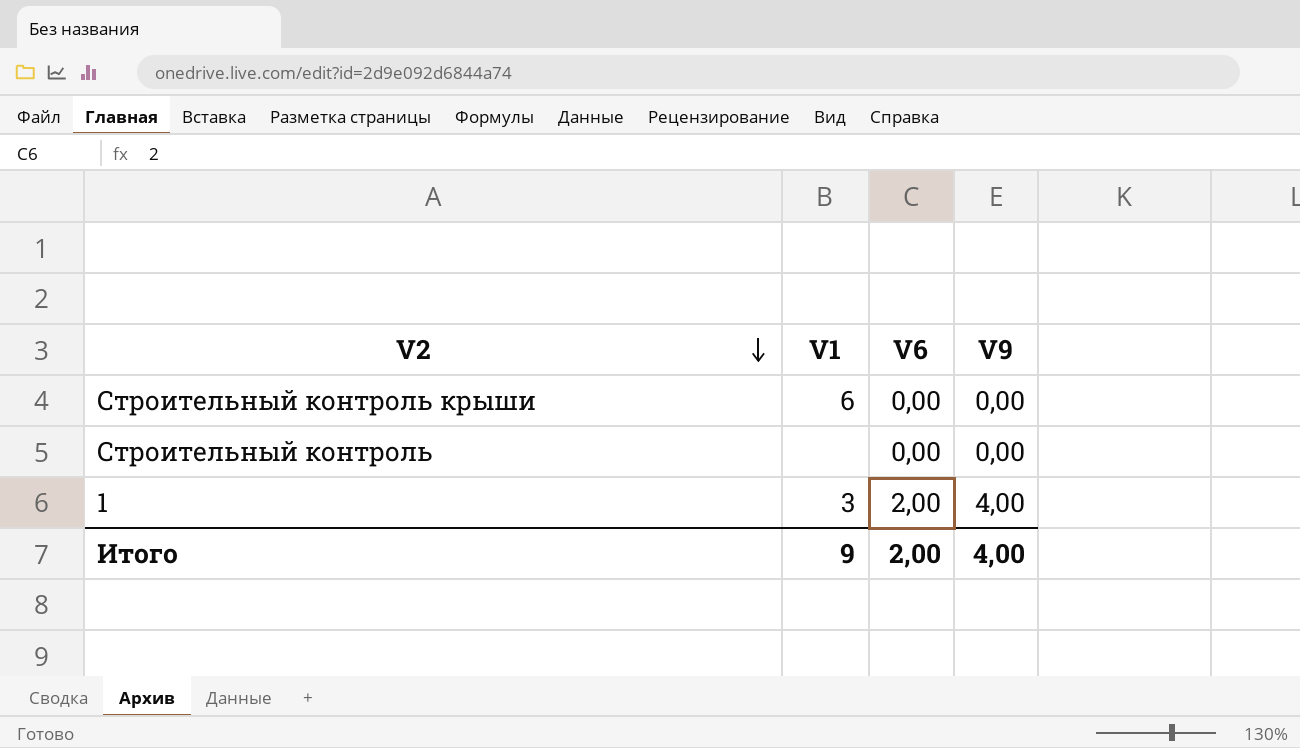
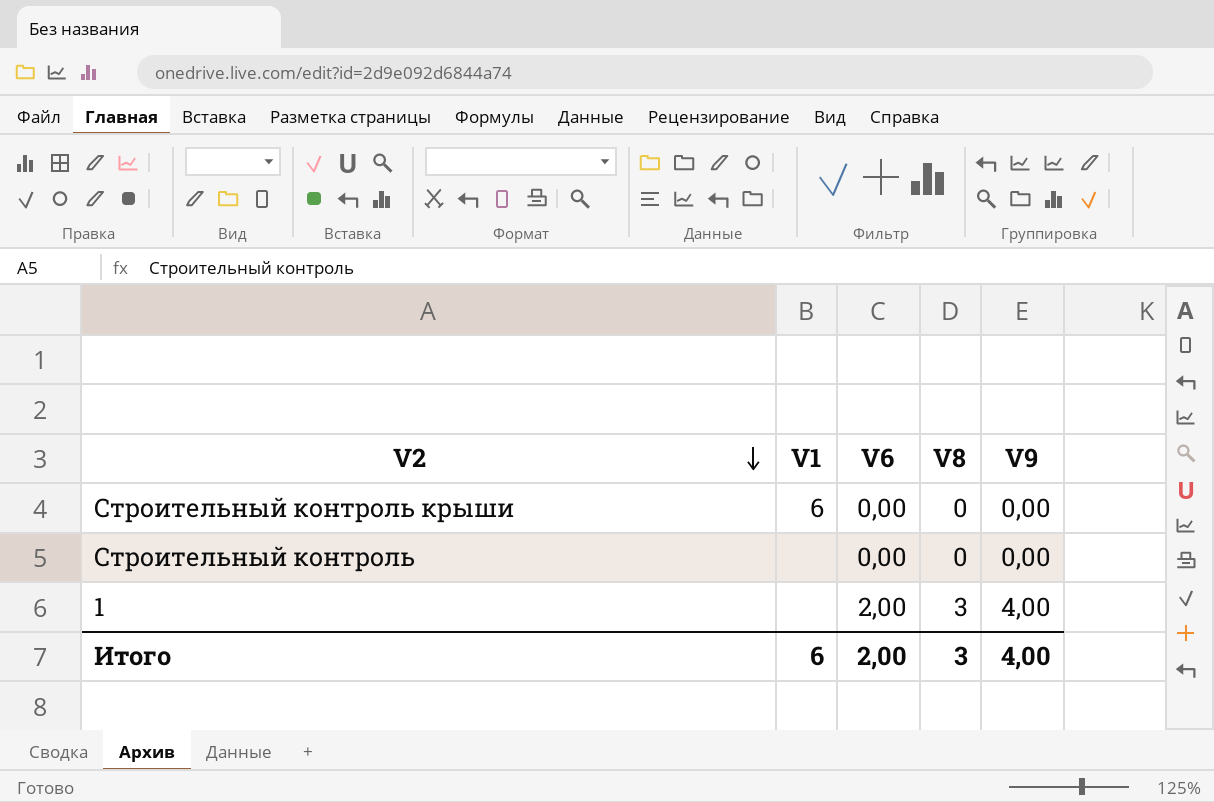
column V8 | position: none -> 4
1 | V1: 3 -> none
Итого | V1: 9 -> 6

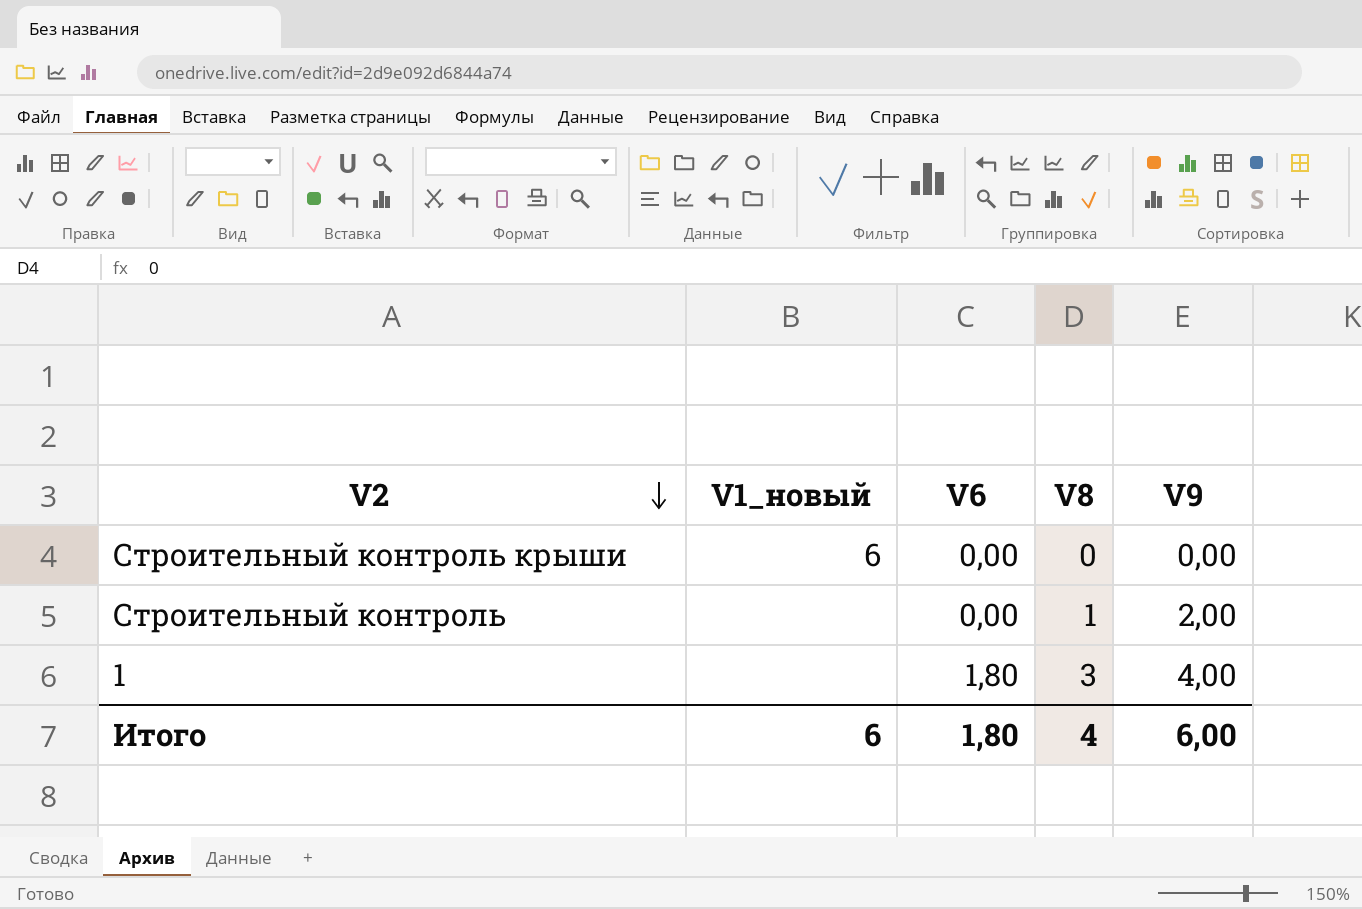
column name: V1 -> V1_новый
Строительный контроль | V8: 0 -> 1
Строительный контроль | V9: 0,00 -> 2,00
1 | V6: 2,00 -> 1,80
Итого | V6: 2,00 -> 1,80
Итого | V8: 3 -> 4
Итого | V9: 4,00 -> 6,00

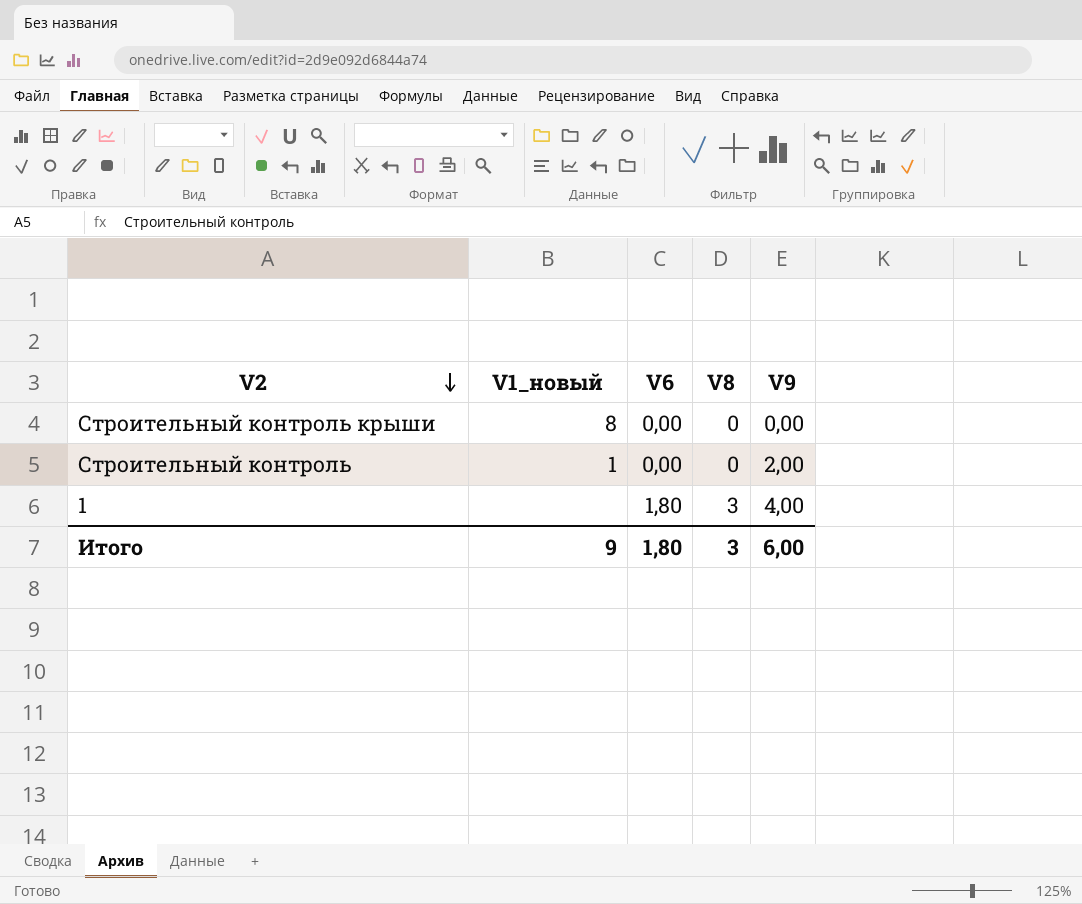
Строительный контроль крыши | V1_новый: 6 -> 8
Строительный контроль | V1_новый: none -> 1
Строительный контроль | V8: 1 -> 0
Итого | V1_новый: 6 -> 9
Итого | V8: 4 -> 3

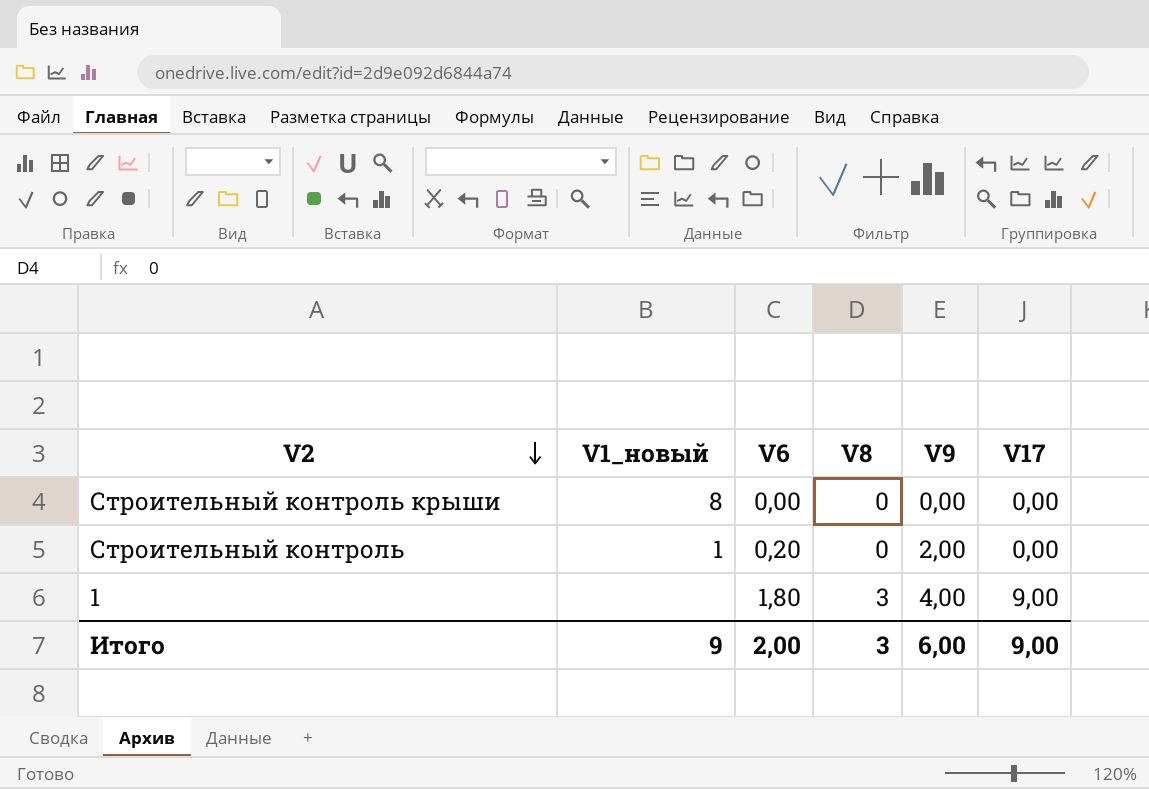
column V17 | position: none -> 6
Строительный контроль | V6: 0,00 -> 0,20
Итого | V6: 1,80 -> 2,00

